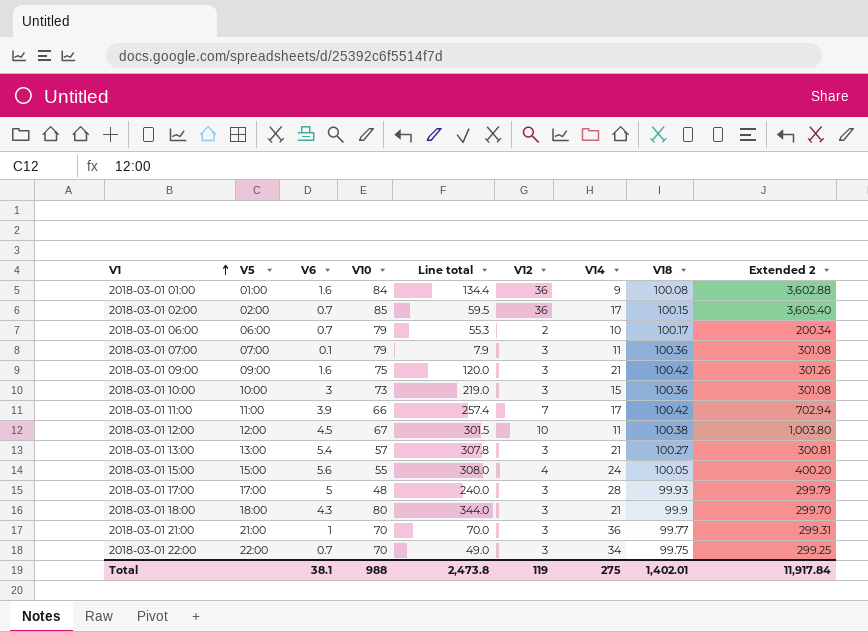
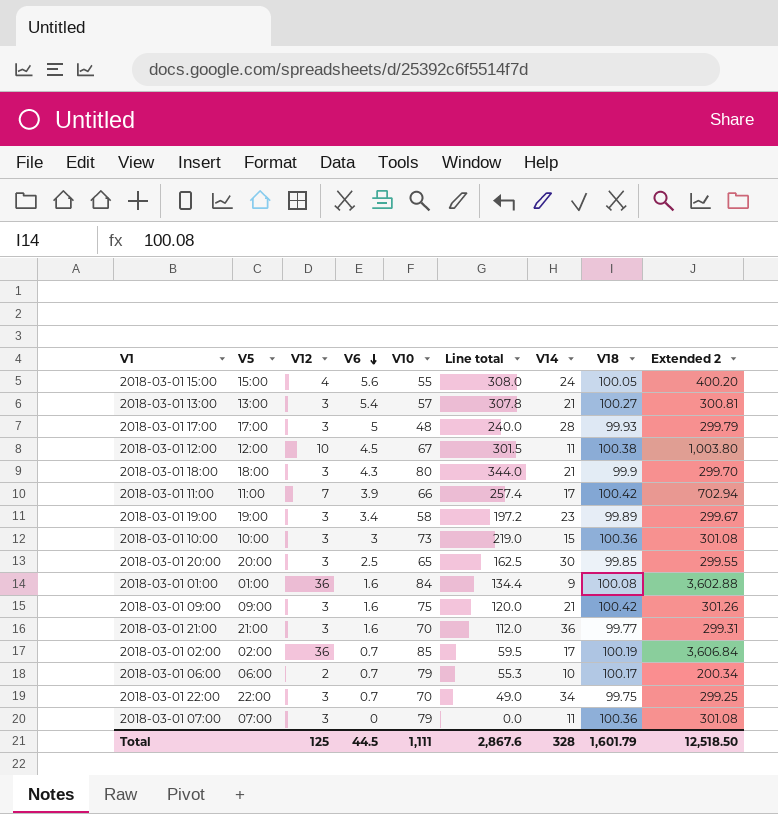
row order: V1 ascending -> V6 descending
column V12 | position: 6 -> 3
row 2018-03-01 19:00: none -> 19:00 | 3 | 3.4 | 58 | 197.2 | 23 | 99.89 | 299.67
row 2018-03-01 20:00: none -> 20:00 | 3 | 2.5 | 65 | 162.5 | 30 | 99.85 | 299.55
2018-03-01 21:00 | V6: 1 -> 1.6
2018-03-01 21:00 | Line total: 70.0 -> 112.0
2018-03-01 02:00 | V18: 100.15 -> 100.19
2018-03-01 02:00 | Extended 2: 3,605.40 -> 3,606.84
2018-03-01 07:00 | V6: 0.1 -> 0
2018-03-01 07:00 | Line total: 7.9 -> 0.0
Total | V12: 119 -> 125
Total | V6: 38.1 -> 44.5
Total | V10: 988 -> 1,111
Total | Line total: 2,473.8 -> 2,867.6
Total | V14: 275 -> 328
Total | V18: 1,402.01 -> 1,601.79
Total | Extended 2: 11,917.84 -> 12,518.50

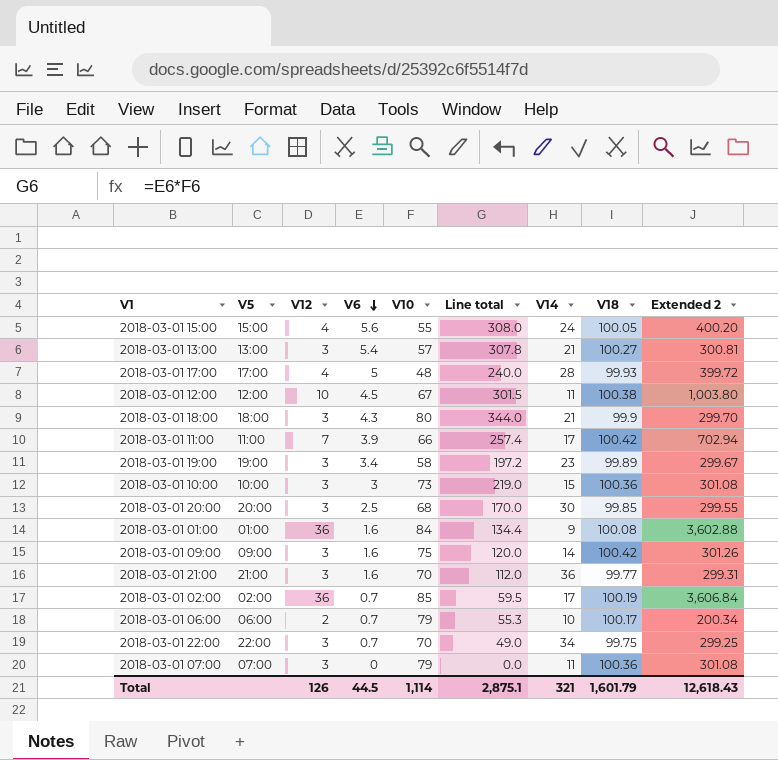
2018-03-01 17:00 | V12: 3 -> 4
2018-03-01 17:00 | Extended 2: 299.79 -> 399.72
2018-03-01 20:00 | V10: 65 -> 68
2018-03-01 20:00 | Line total: 162.5 -> 170.0
2018-03-01 09:00 | V14: 21 -> 14
Total | V12: 125 -> 126
Total | V10: 1,111 -> 1,114
Total | Line total: 2,867.6 -> 2,875.1
Total | V14: 328 -> 321
Total | Extended 2: 12,518.50 -> 12,618.43

